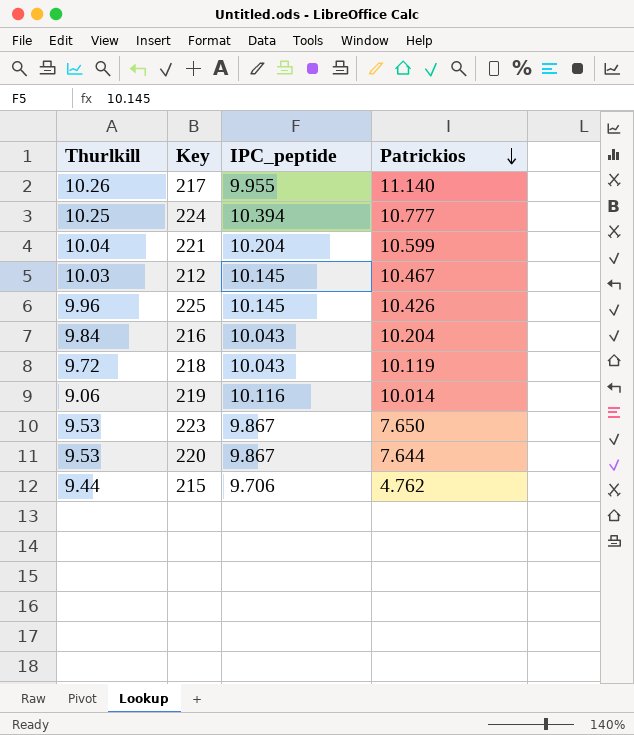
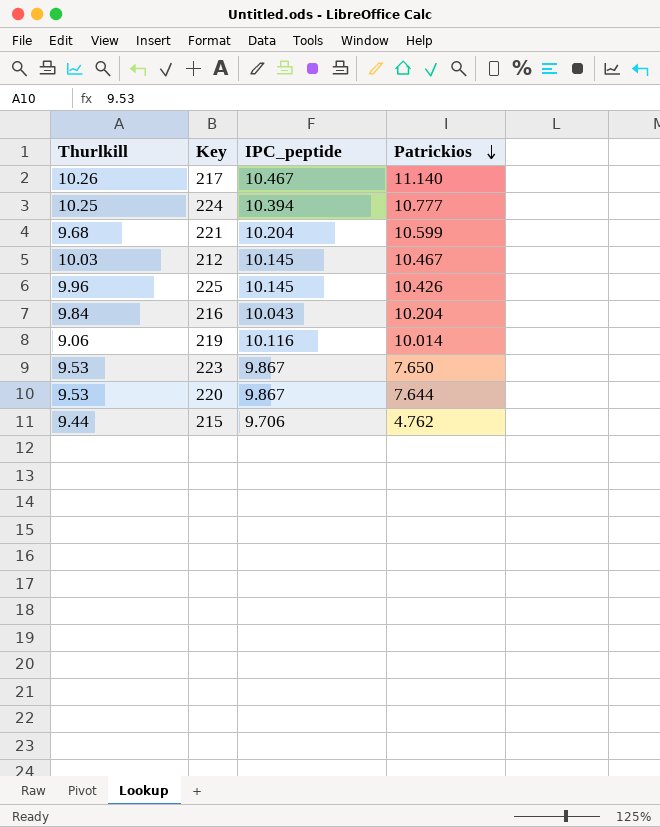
row 218: 9.72 | 10.043 | 10.119 -> none
217 | IPC_peptide: 9.955 -> 10.467
221 | Thurlkill: 10.04 -> 9.68

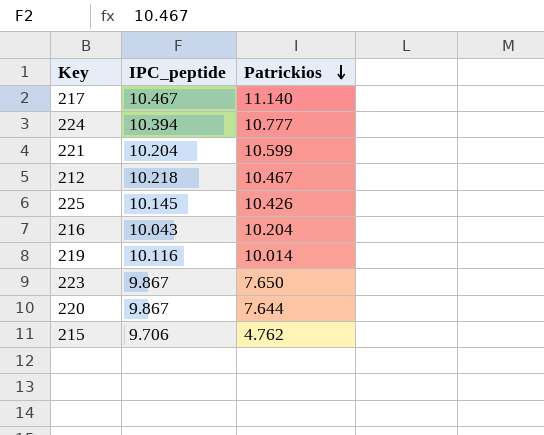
column Thurlkill | position: 1 -> none
212 | IPC_peptide: 10.145 -> 10.218

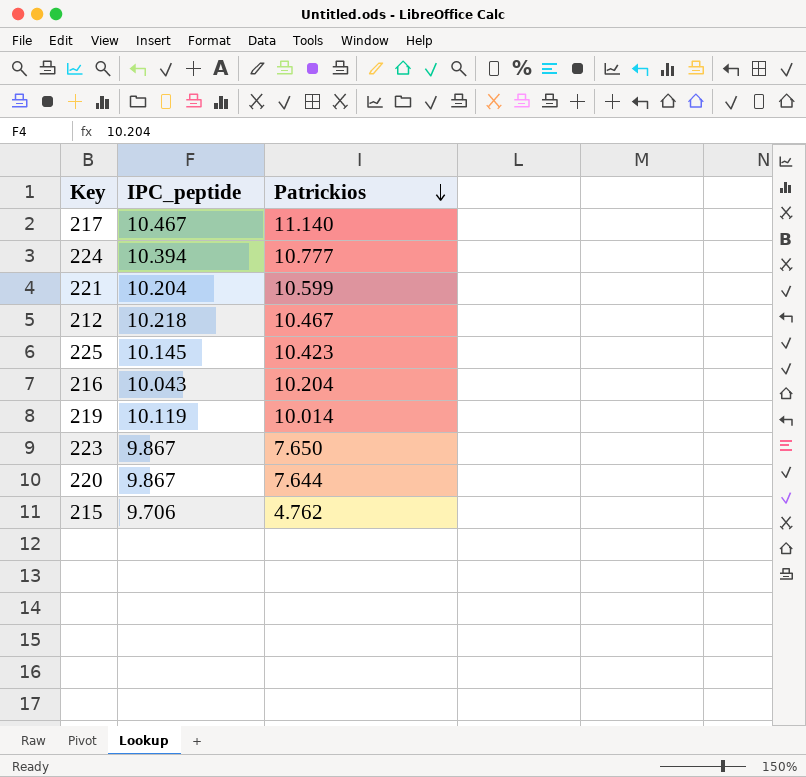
225 | Patrickios: 10.426 -> 10.423
219 | IPC_peptide: 10.116 -> 10.119

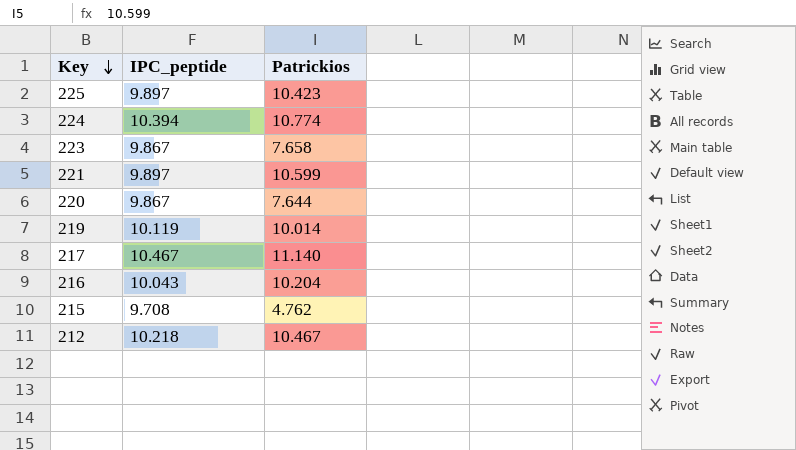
row order: Patrickios descending -> Key descending
225 | IPC_peptide: 10.145 -> 9.897
224 | Patrickios: 10.777 -> 10.774
223 | Patrickios: 7.650 -> 7.658
221 | IPC_peptide: 10.204 -> 9.897
215 | IPC_peptide: 9.706 -> 9.708

